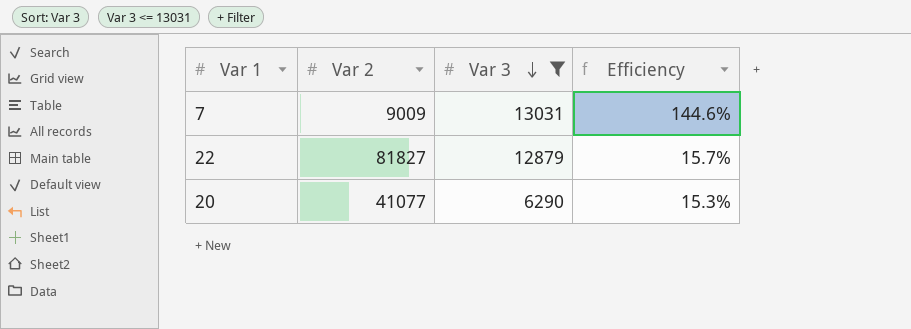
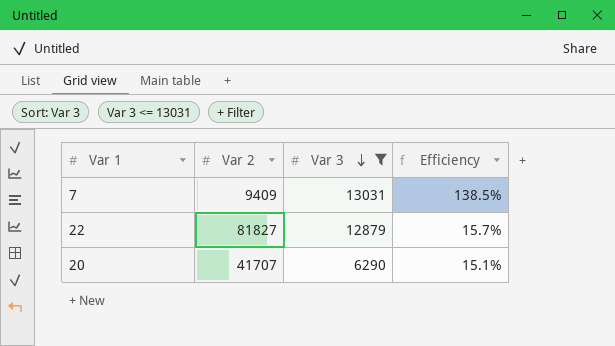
7 | Var 2: 9009 -> 9409
7 | Efficiency: 144.6% -> 138.5%
20 | Var 2: 41077 -> 41707
20 | Efficiency: 15.3% -> 15.1%

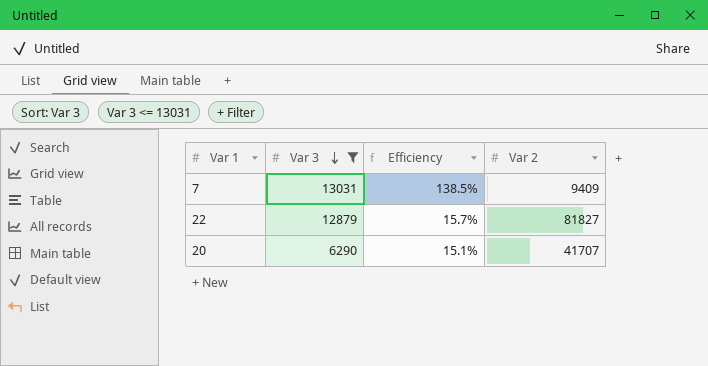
column Var 2 | position: 2 -> 4

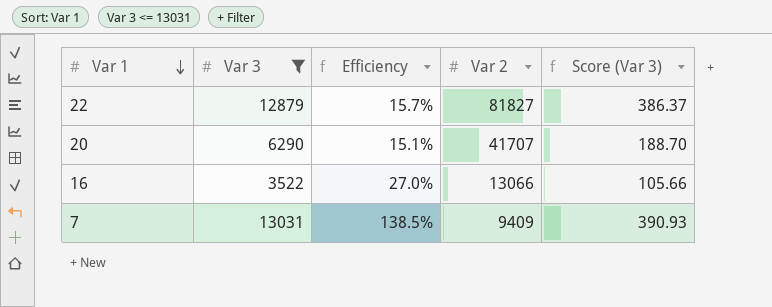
row order: Var 3 descending -> Var 1 descending
column Score (Var 3) | formula: none -> [Var 3] * 0.03
row 16: none -> 3522 | 27.0% | 13066 | 105.66

